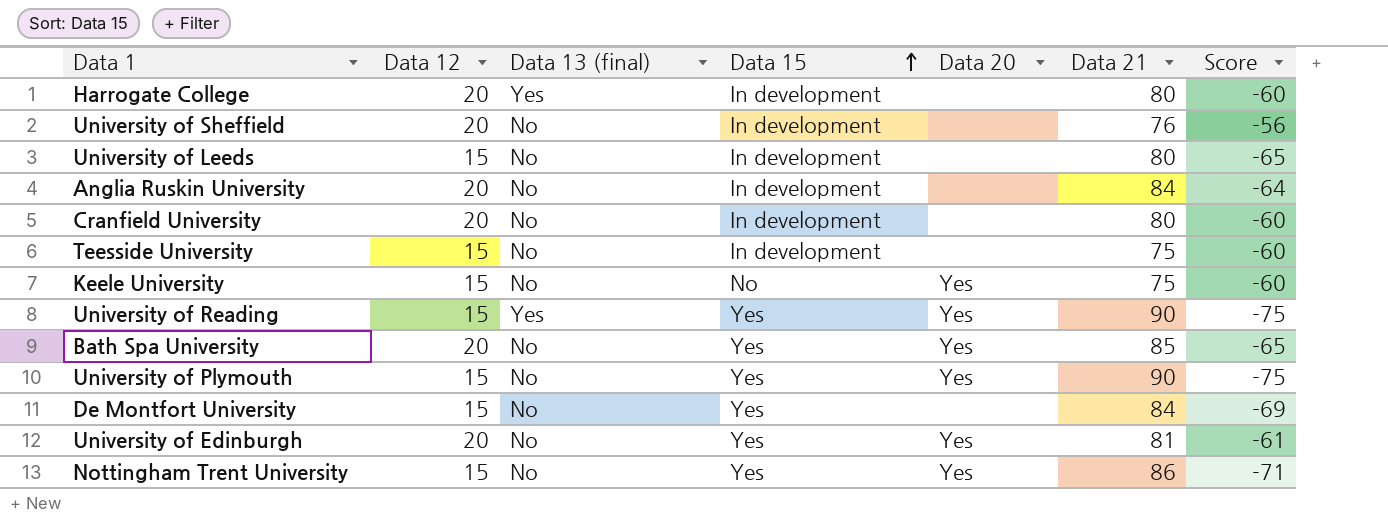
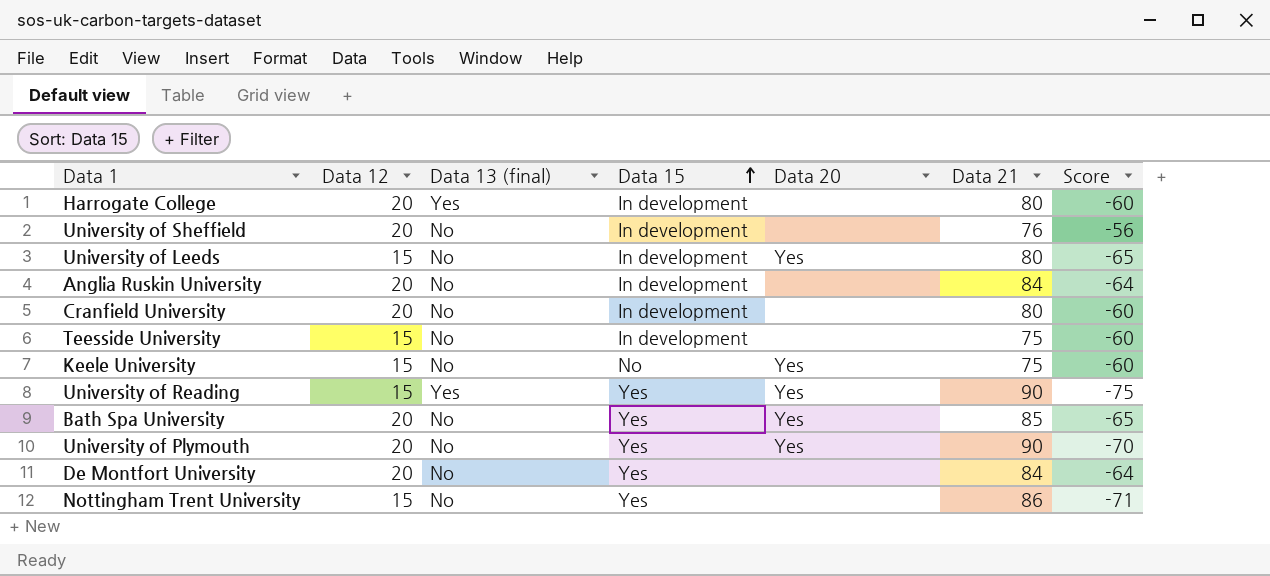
row University of Edinburgh: 20 | No | Yes | Yes | 81 | -61 -> none
University of Leeds | Data 20: none -> Yes
University of Plymouth | Data 12: 15 -> 20
University of Plymouth | Score: -75 -> -70
De Montfort University | Data 12: 15 -> 20
De Montfort University | Score: -69 -> -64
Nottingham Trent University | Data 20: Yes -> none

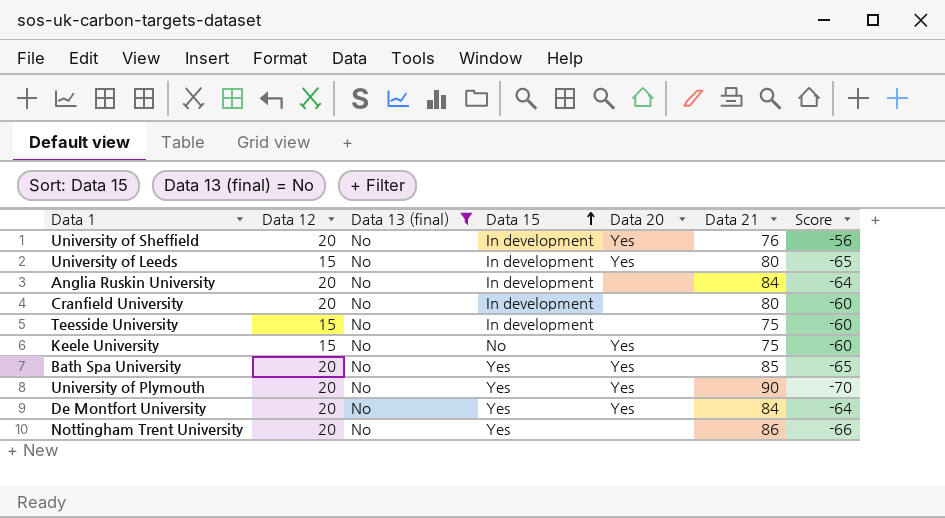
filter: none -> Data 13 (final) = No
University of Sheffield | Data 20: none -> Yes
De Montfort University | Data 20: none -> Yes
Nottingham Trent University | Data 12: 15 -> 20
Nottingham Trent University | Score: -71 -> -66

